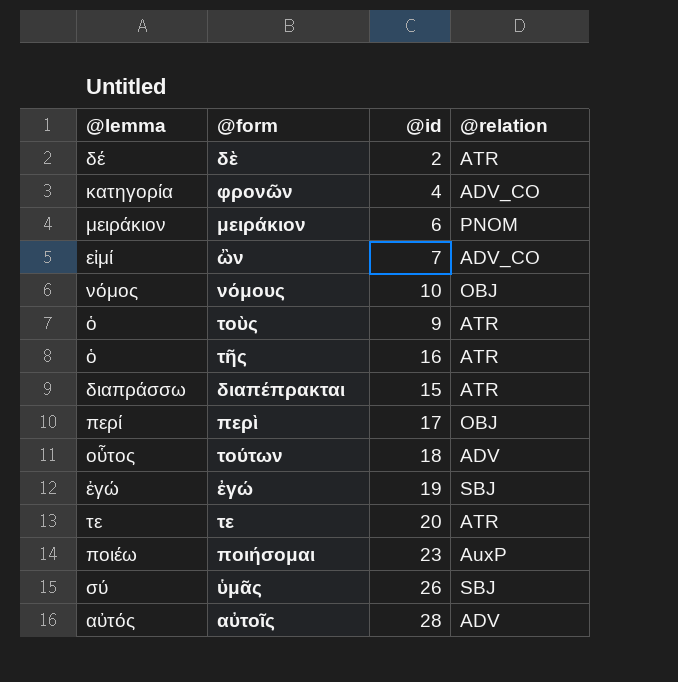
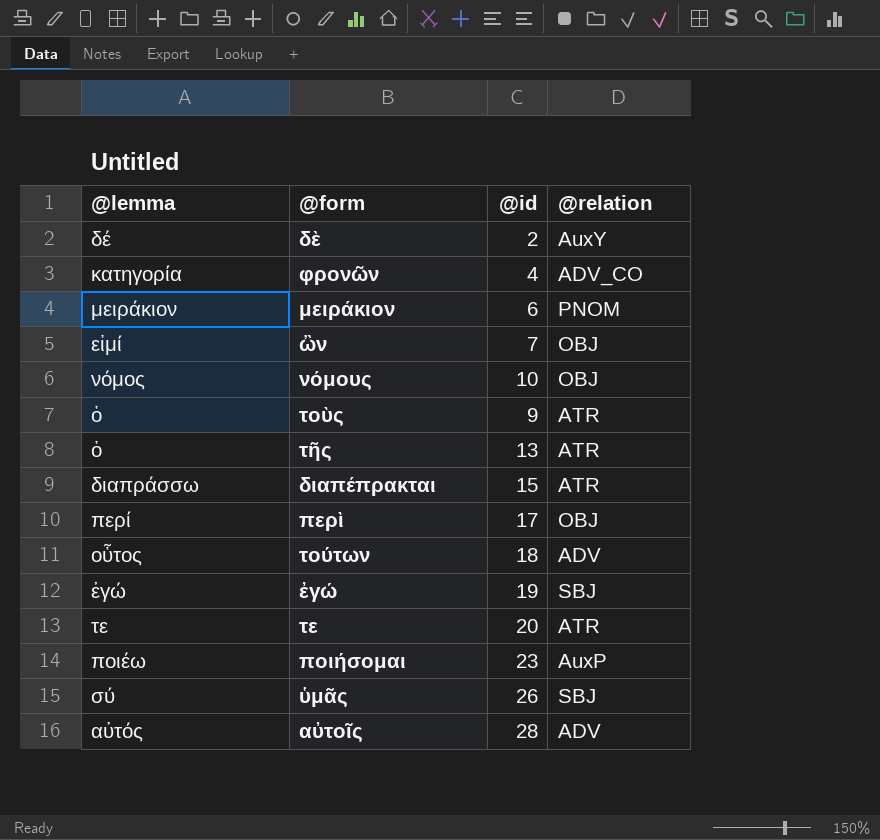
δὲ | @relation: ATR -> AuxY
ὢν | @relation: ADV_CO -> OBJ
τῆς | @id: 16 -> 13

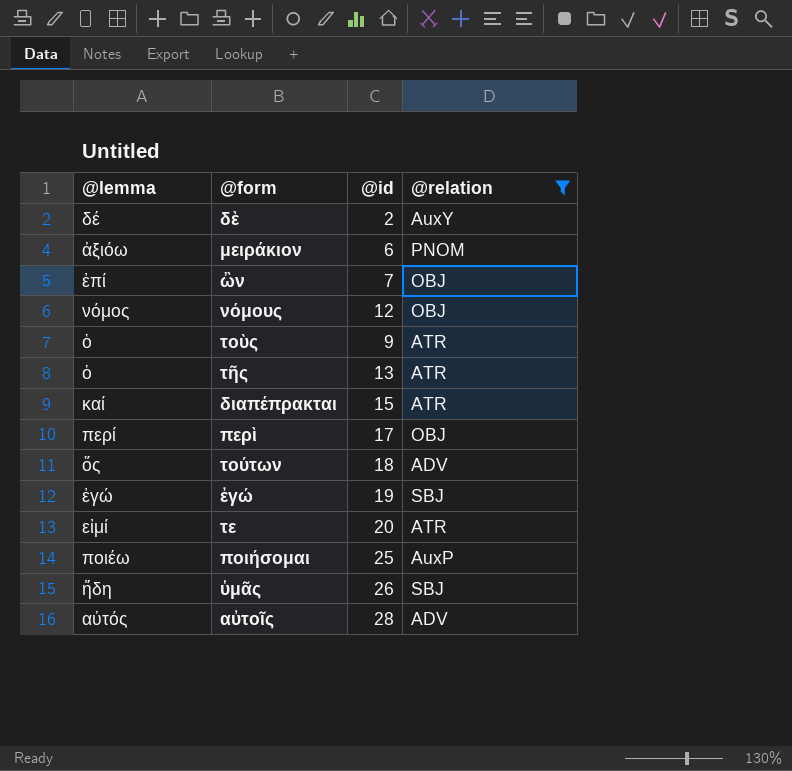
filter: none -> @relation != ADV_CO
μειράκιον | @lemma: μειράκιον -> ἀξιόω
ὢν | @lemma: εἰμί -> ἐπί
νόμους | @id: 10 -> 12
διαπέπρακται | @lemma: διαπράσσω -> καί
τούτων | @lemma: οὗτος -> ὅς
τε | @lemma: τε -> εἰμί
ποιήσομαι | @id: 23 -> 25
ὑμᾶς | @lemma: σύ -> ἤδη

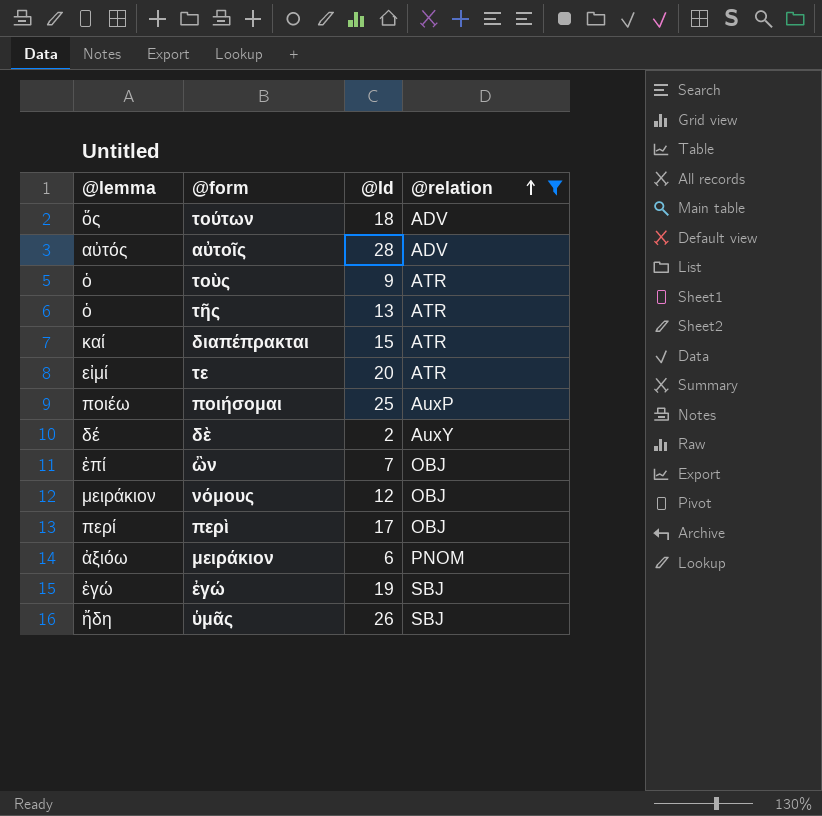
row order: none -> @relation ascending
column name: @id -> @Id
νόμους | @lemma: νόμος -> μειράκιον

